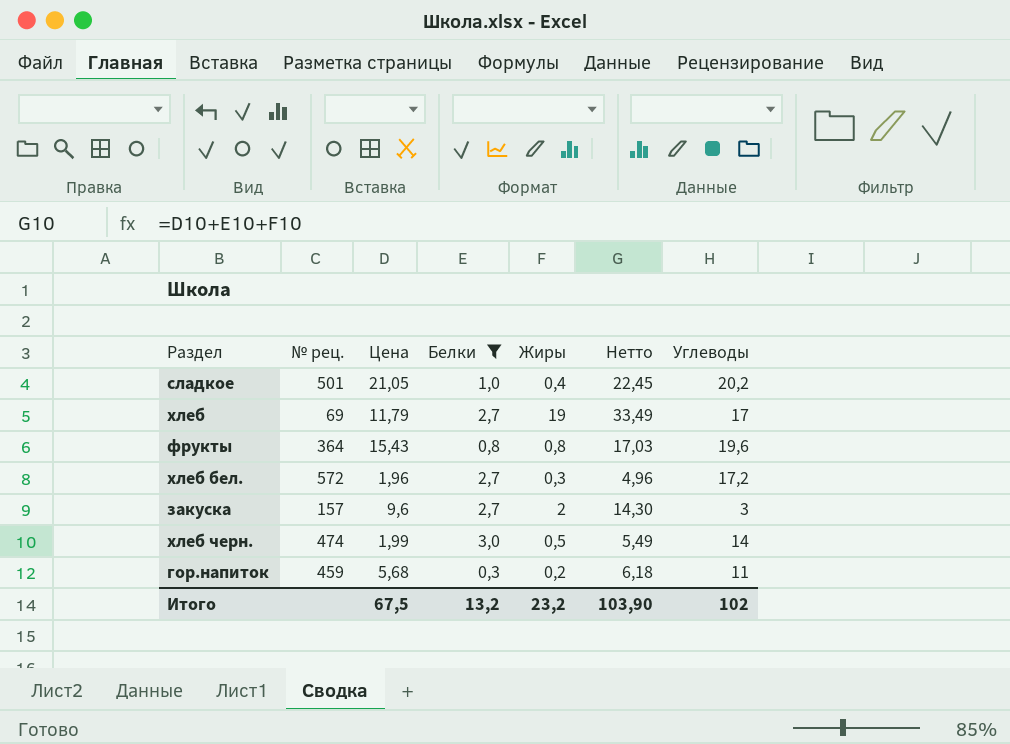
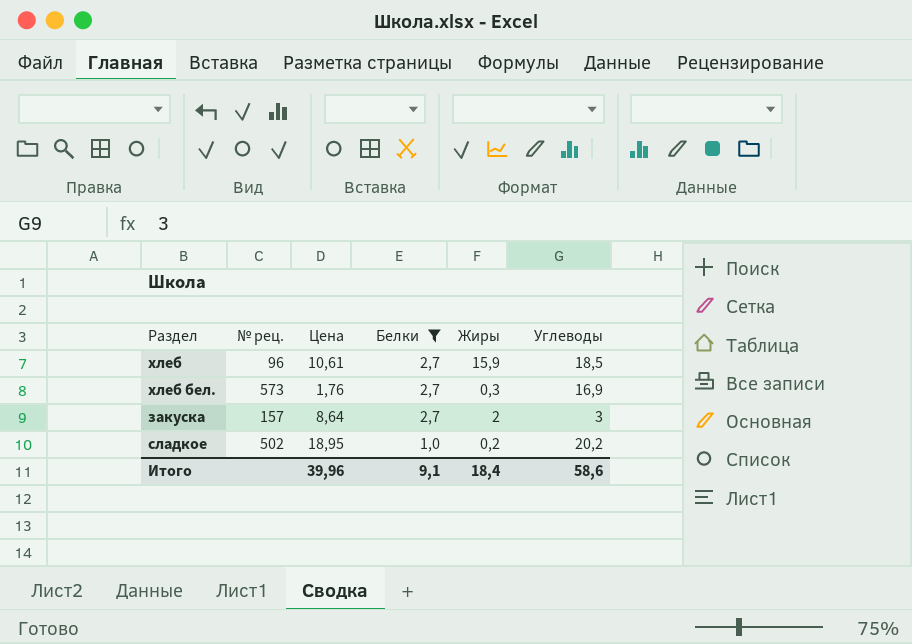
row order: none -> Белки descending
column Нетто | formula: [Цена] + [Белки] + [Жиры] -> none
row фрукты: 364 | 15,43 | 0,8 | 0,8 | 17,03 | 19,6 -> none
row хлеб черн.: 474 | 1,99 | 3,0 | 0,5 | 5,49 | 14 -> none
row гор.напиток: 459 | 5,68 | 0,3 | 0,2 | 6,18 | 11 -> none
хлеб | № рец.: 69 -> 96
хлеб | Цена: 11,79 -> 10,61
хлеб | Жиры: 19 -> 15,9
хлеб | Углеводы: 17 -> 18,5
хлеб бел. | № рец.: 572 -> 573
хлеб бел. | Цена: 1,96 -> 1,76
хлеб бел. | Углеводы: 17,2 -> 16,9
закуска | Цена: 9,6 -> 8,64
сладкое | № рец.: 501 -> 502
сладкое | Цена: 21,05 -> 18,95
сладкое | Жиры: 0,4 -> 0,2
Итого | Цена: 67,5 -> 39,96
Итого | Белки: 13,2 -> 9,1
Итого | Жиры: 23,2 -> 18,4
Итого | Углеводы: 102 -> 58,6

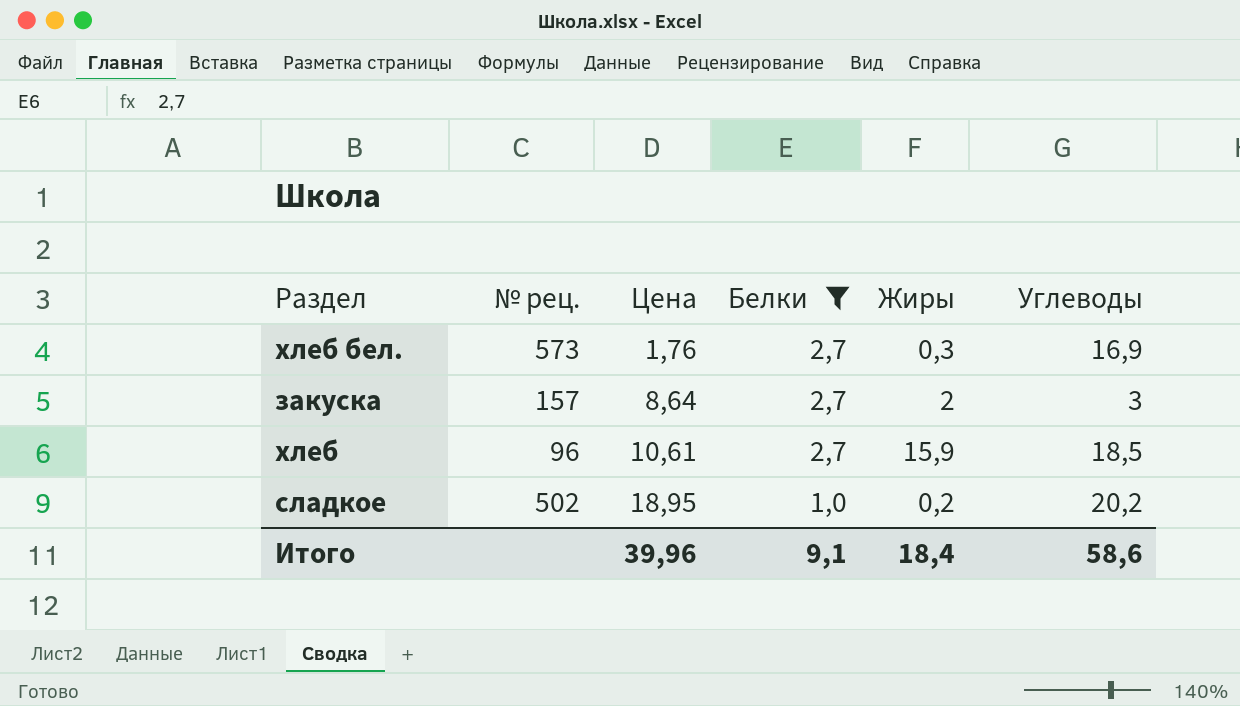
row order: Белки descending -> Цена ascending

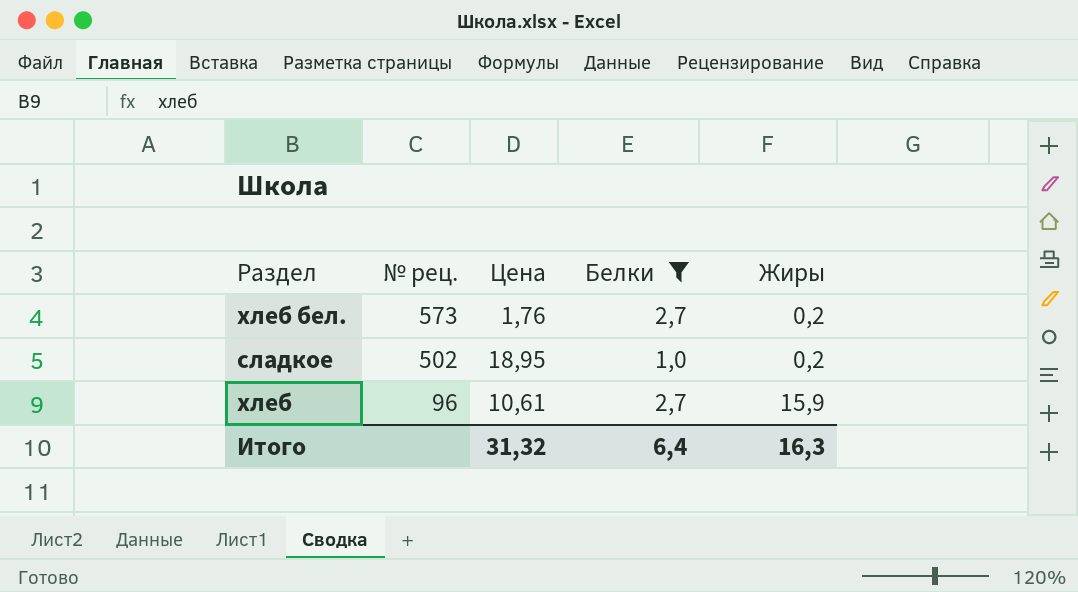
row order: Цена ascending -> № рец. descending
column Углеводы | position: 6 -> none
row закуска: 157 | 8,64 | 2,7 | 2 | 3 -> none
хлеб бел. | Жиры: 0,3 -> 0,2
Итого | Цена: 39,96 -> 31,32
Итого | Белки: 9,1 -> 6,4
Итого | Жиры: 18,4 -> 16,3

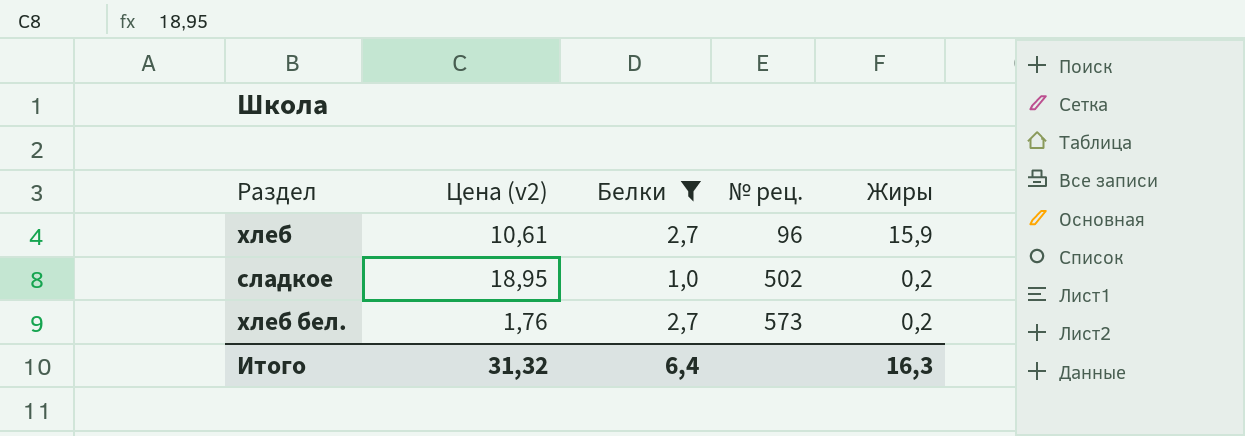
row order: № рец. descending -> № рец. ascending
column name: Цена -> Цена (v2)
column № рец. | position: 2 -> 4

